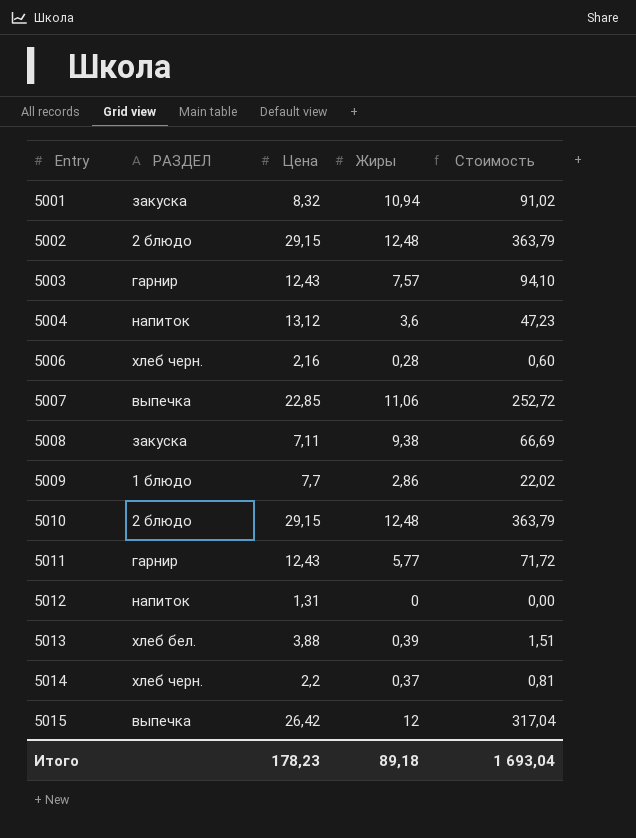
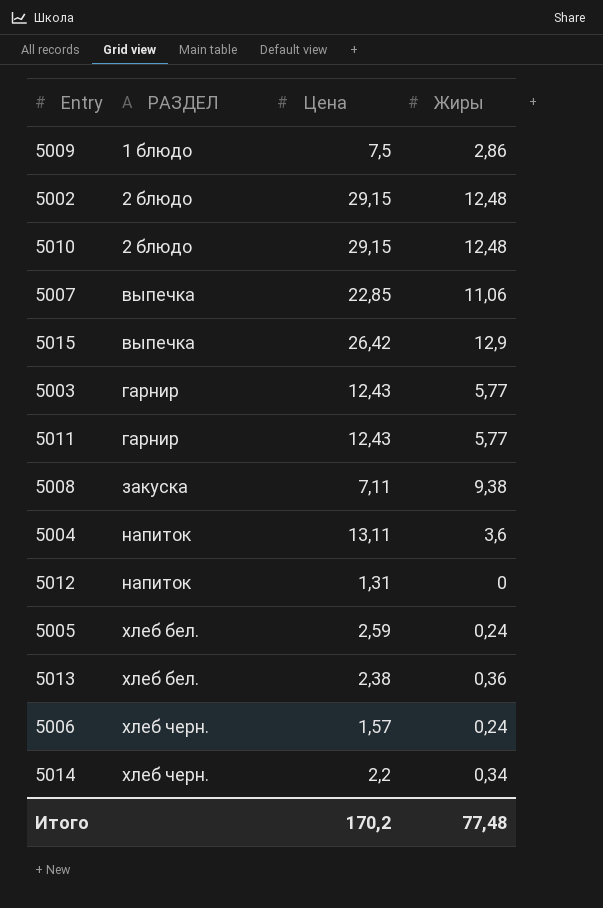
row order: Entry ascending -> РАЗДЕЛ ascending
column Стоимость | formula: [Цена] * [Жиры] -> none
row 5001: закуска | 8,32 | 10,94 | 91,02 -> none
5009 | Цена: 7,7 -> 7,5
5015 | Жиры: 12 -> 12,9
5003 | Жиры: 7,57 -> 5,77
5004 | Цена: 13,12 -> 13,11
row 5005: none -> хлеб бел. | 2,59 | 0,24
5013 | Цена: 3,88 -> 2,38
5013 | Жиры: 0,39 -> 0,36
5006 | Цена: 2,16 -> 1,57
5006 | Жиры: 0,28 -> 0,24
5014 | Жиры: 0,37 -> 0,34
Итого | Цена: 178,23 -> 170,2
Итого | Жиры: 89,18 -> 77,48

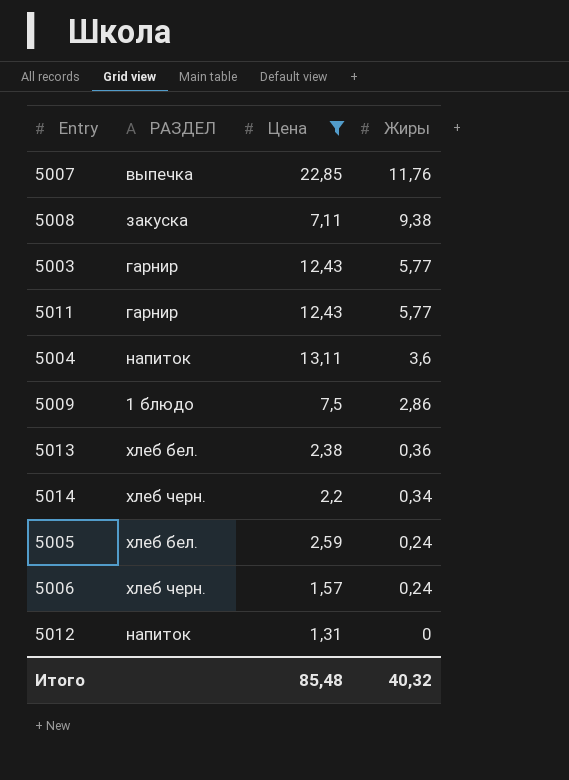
filter: none -> Цена <= 22,85
row order: РАЗДЕЛ ascending -> Жиры descending
5007 | Жиры: 11,06 -> 11,76
Итого | Цена: 170,2 -> 85,48
Итого | Жиры: 77,48 -> 40,32

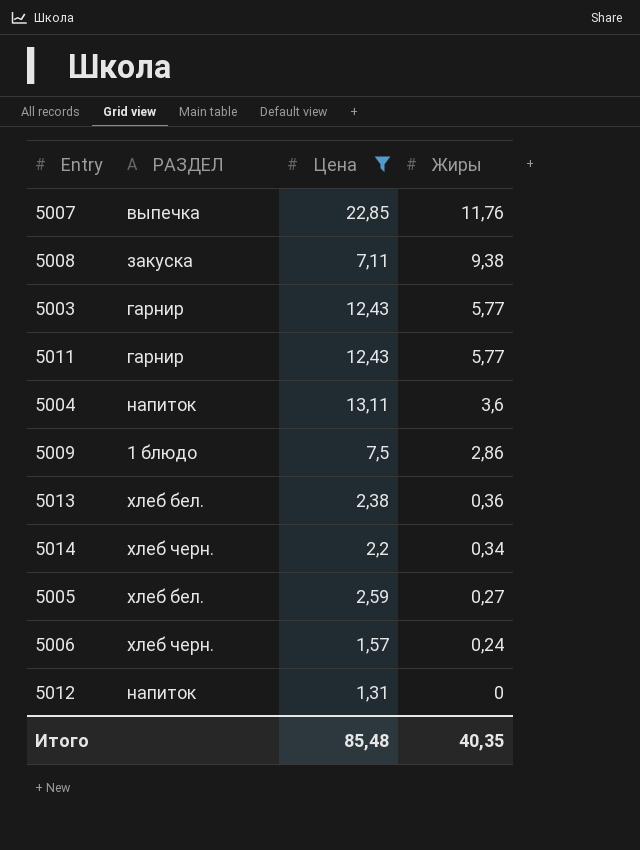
5005 | Жиры: 0,24 -> 0,27
Итого | Жиры: 40,32 -> 40,35

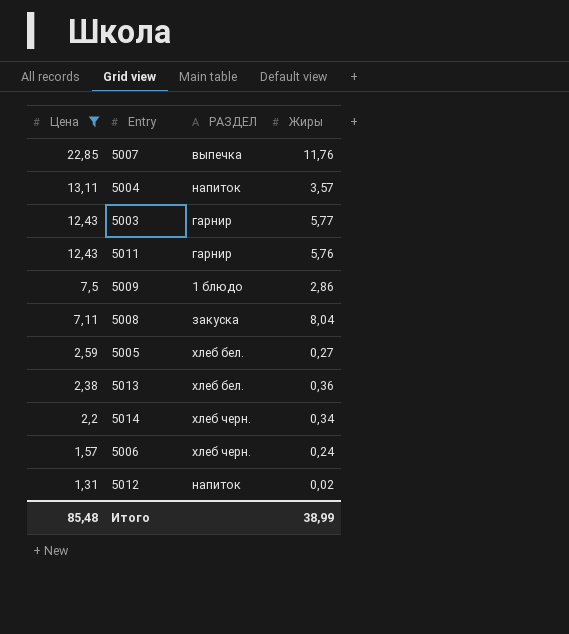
row order: Жиры descending -> Цена descending
column Цена | position: 3 -> 1
5004 | Жиры: 3,6 -> 3,57
5011 | Жиры: 5,77 -> 5,76
5008 | Жиры: 9,38 -> 8,04
5012 | Жиры: 0 -> 0,02
Итого | Жиры: 40,35 -> 38,99

